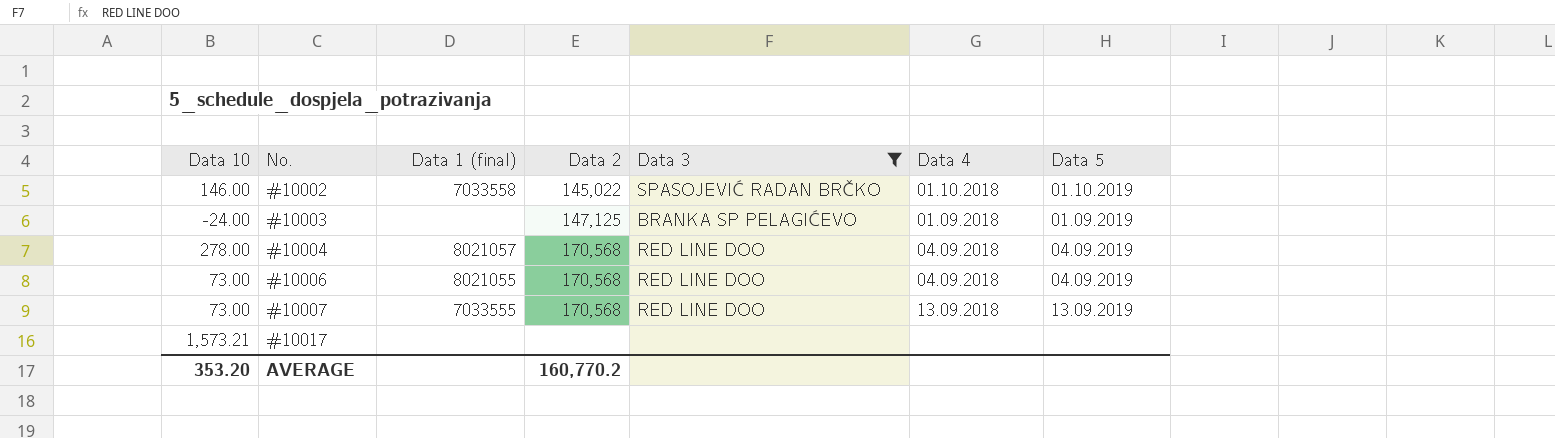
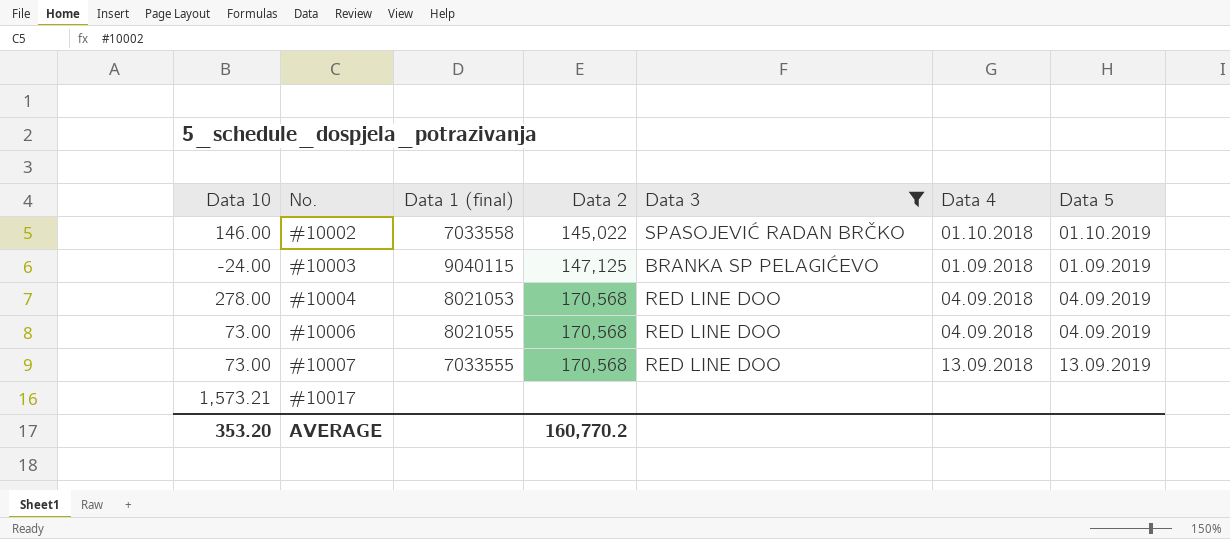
#10003 | Data 1 (final): none -> 9040115
#10004 | Data 1 (final): 8021057 -> 8021053

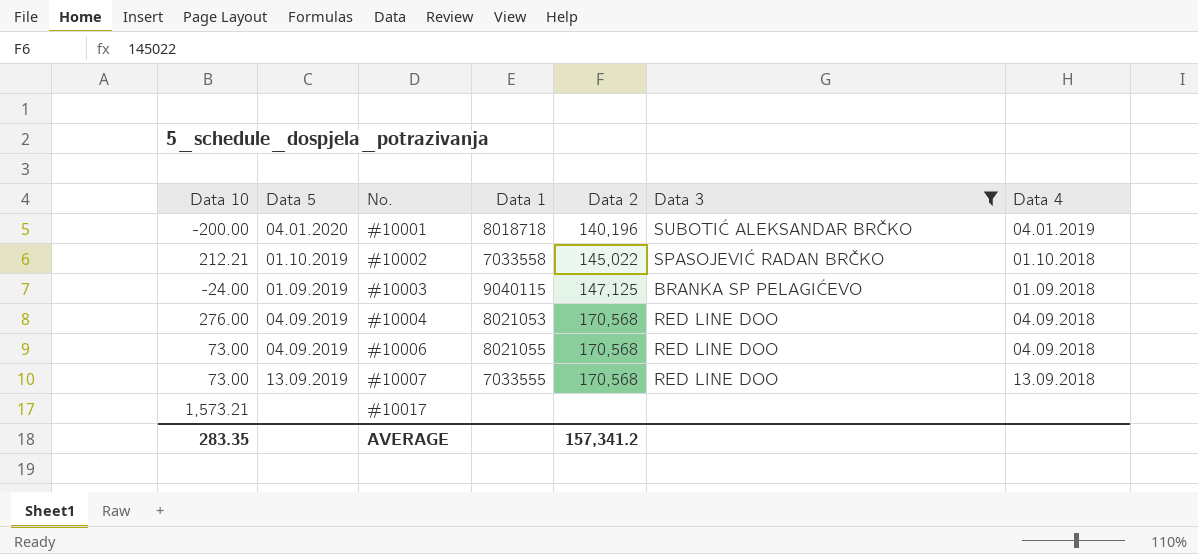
column Data 5 | position: 7 -> 2
column name: Data 1 (final) -> Data 1
row #10001: none -> -200.00 | 04.01.2020 | 8018718 | 140,196 | SUBOTIĆ ALEKSANDAR BRČKO | 04.01.2019
#10002 | Data 10: 146.00 -> 212.21
#10004 | Data 10: 278.00 -> 276.00
AVERAGE | Data 10: 353.20 -> 283.35
AVERAGE | Data 2: 160,770.2 -> 157,341.2

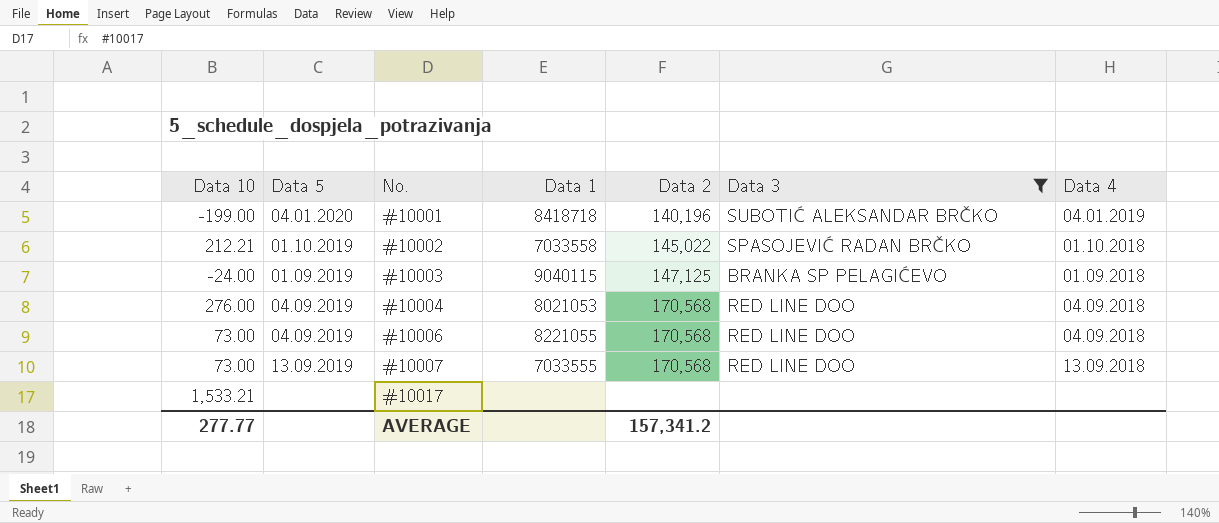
#10001 | Data 10: -200.00 -> -199.00
#10001 | Data 1: 8018718 -> 8418718
#10006 | Data 1: 8021055 -> 8221055
#10017 | Data 10: 1,573.21 -> 1,533.21
AVERAGE | Data 10: 283.35 -> 277.77

